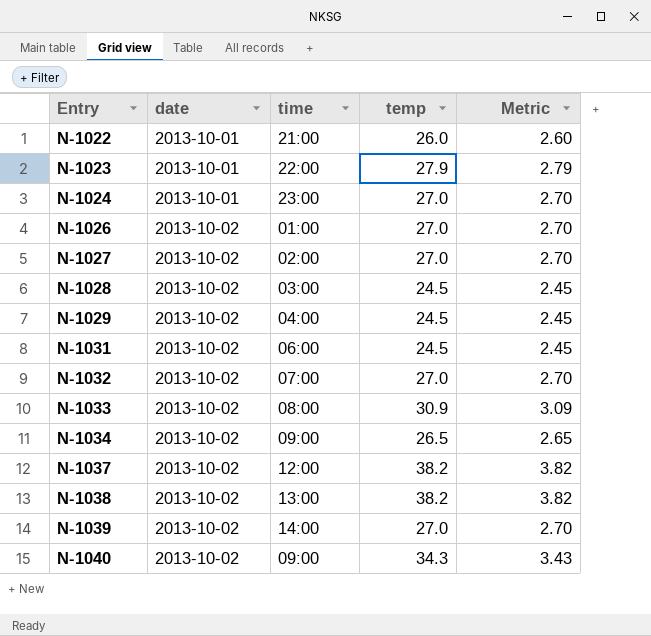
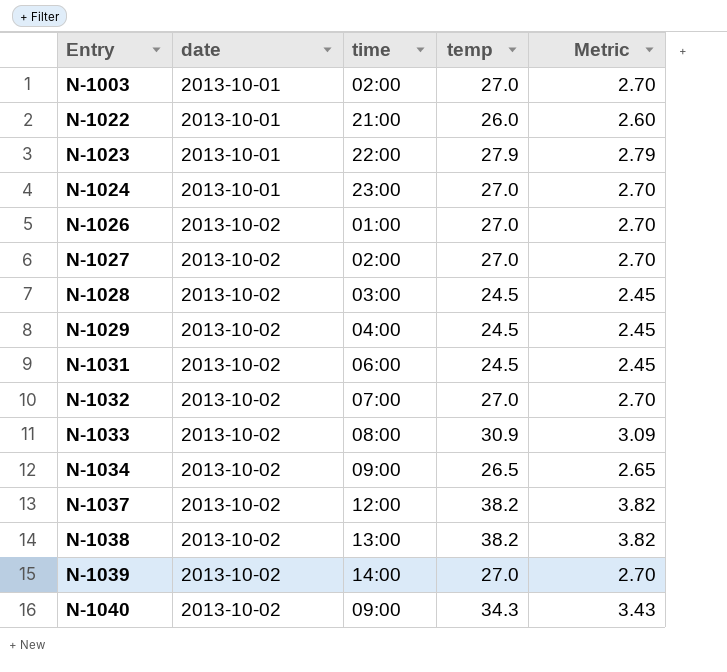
row N-1003: none -> 2013-10-01 | 02:00 | 27.0 | 2.70

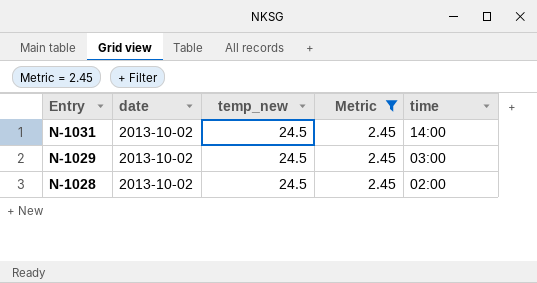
filter: none -> Metric = 2.45
row order: Entry ascending -> Entry descending
column name: temp -> temp_new
column time | position: 3 -> 5
N-1031 | time: 06:00 -> 14:00
N-1029 | time: 04:00 -> 03:00
N-1028 | time: 03:00 -> 02:00

